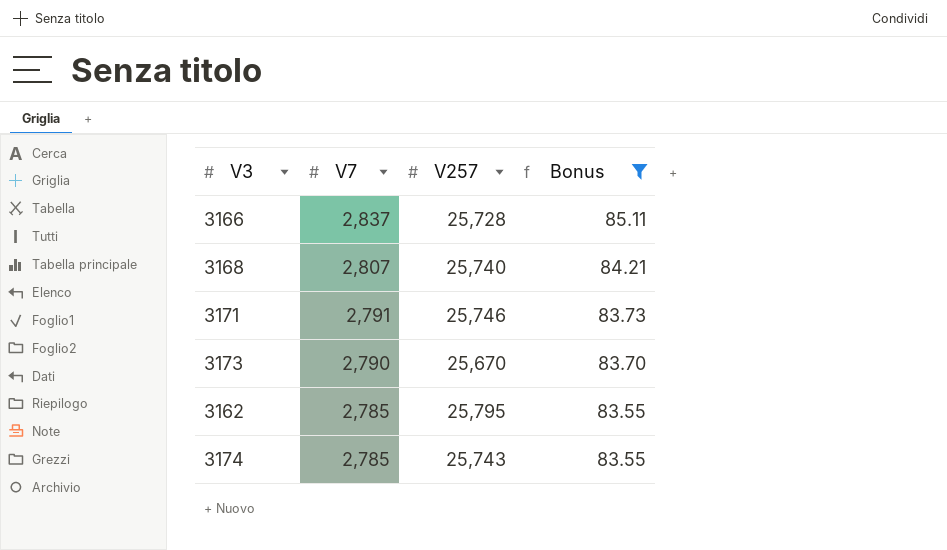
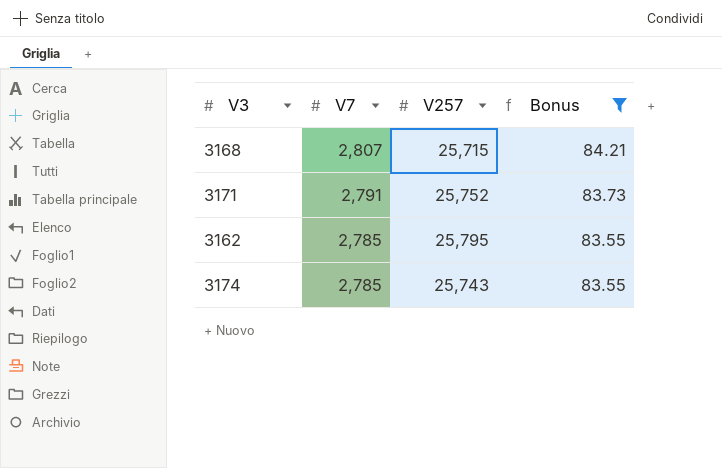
row 3166: 2,837 | 25,728 | 85.11 -> none
row 3173: 2,790 | 25,670 | 83.70 -> none
3168 | V257: 25,740 -> 25,715
3171 | V257: 25,746 -> 25,752

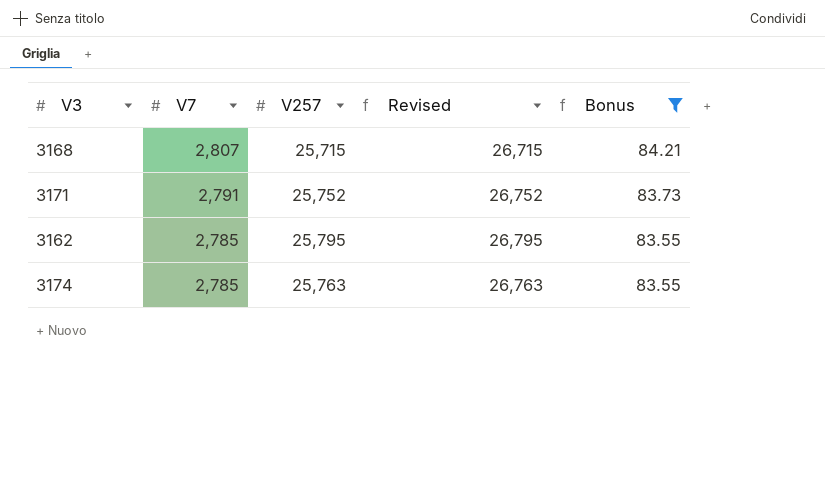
column Revised | formula: none -> [V257] + 1000
3174 | V257: 25,743 -> 25,763

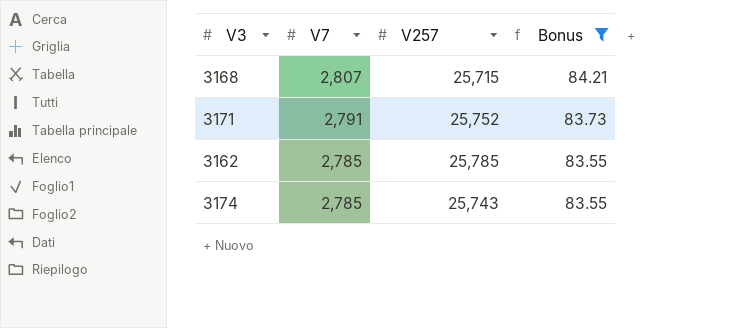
column Revised | formula: [V257] + 1000 -> none
3162 | V257: 25,795 -> 25,785
3174 | V257: 25,763 -> 25,743

